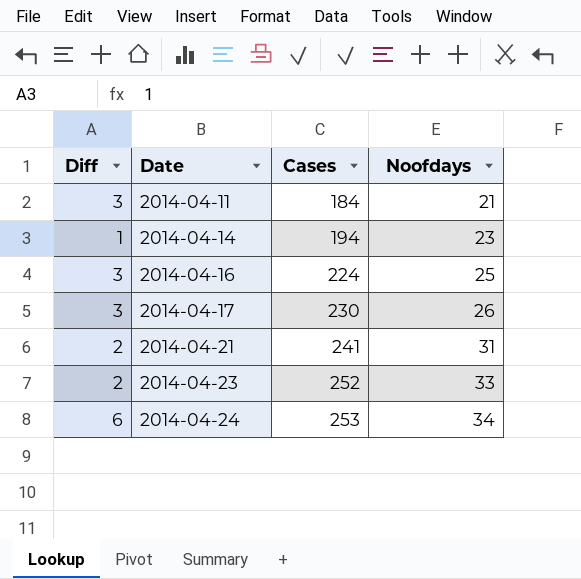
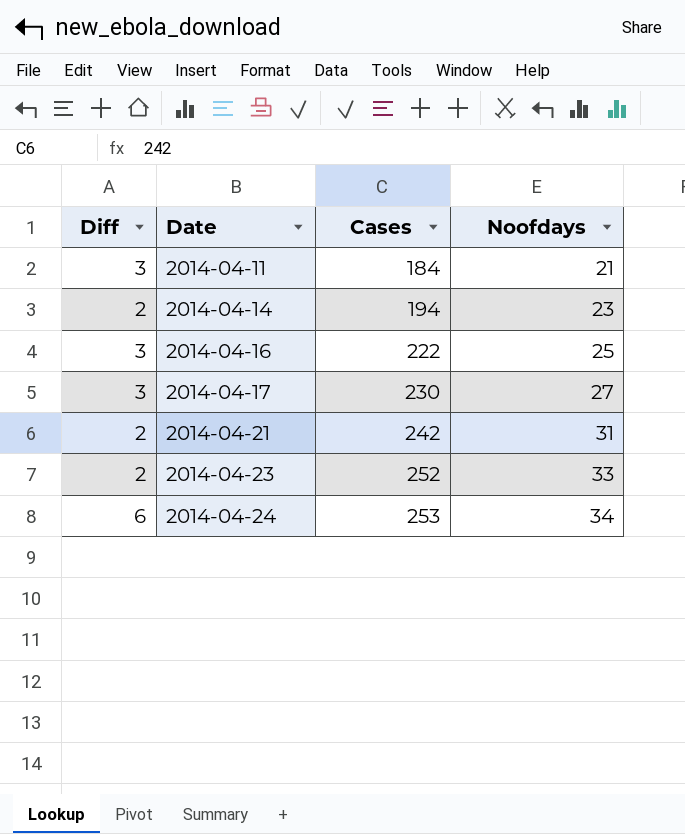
2014-04-14 | Diff: 1 -> 2
2014-04-16 | Cases: 224 -> 222
2014-04-17 | Noofdays: 26 -> 27
2014-04-21 | Cases: 241 -> 242

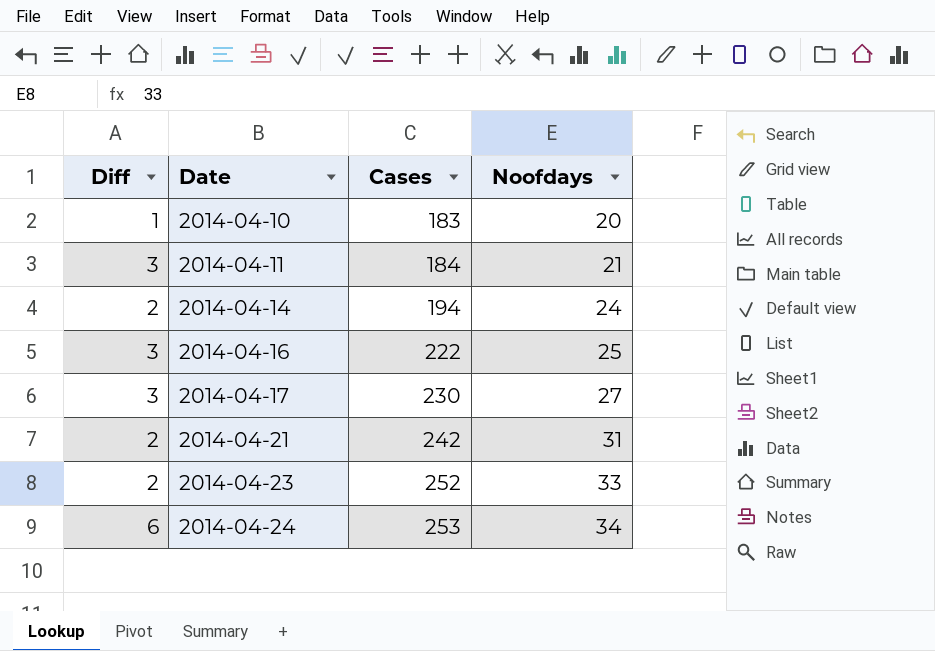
row 2014-04-10: none -> 1 | 183 | 20
2014-04-14 | Noofdays: 23 -> 24

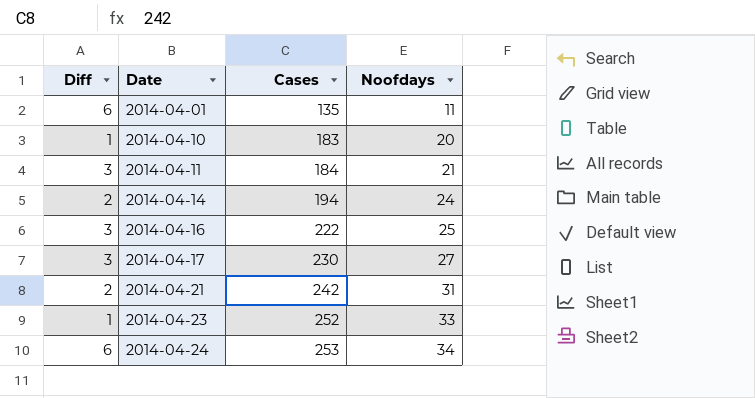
row 2014-04-01: none -> 6 | 135 | 11
2014-04-23 | Diff: 2 -> 1

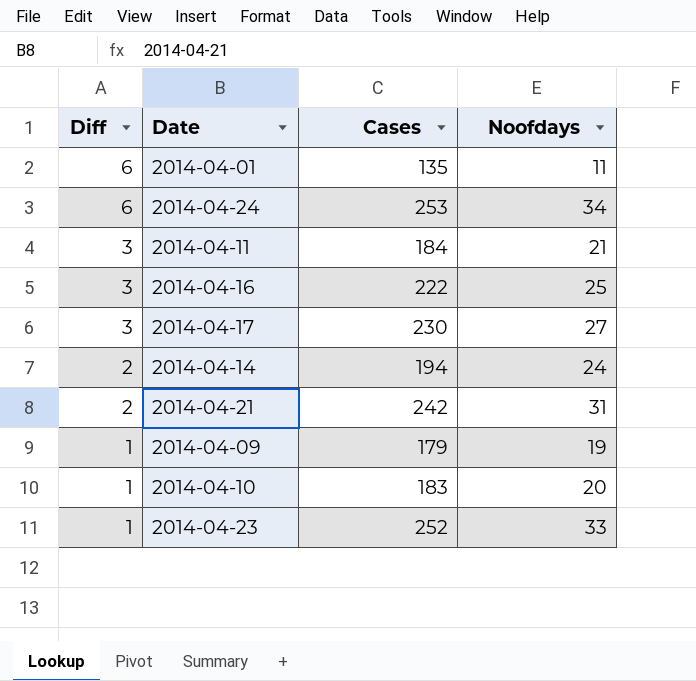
row order: Date ascending -> Diff descending
row 2014-04-09: none -> 1 | 179 | 19

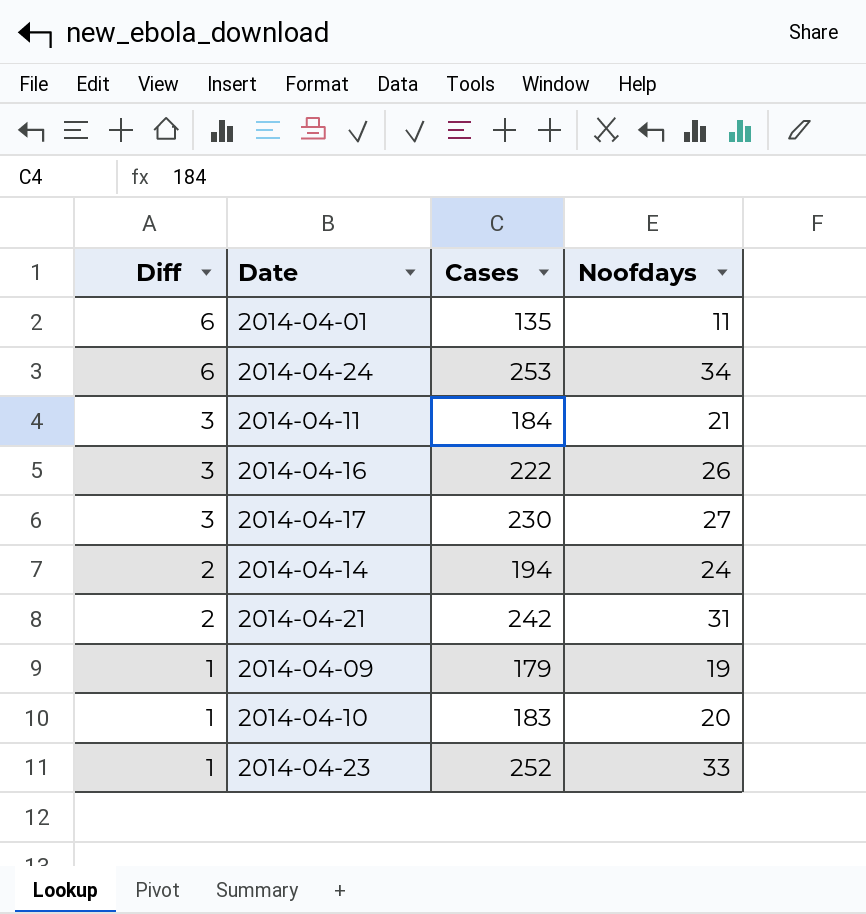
2014-04-16 | Noofdays: 25 -> 26

